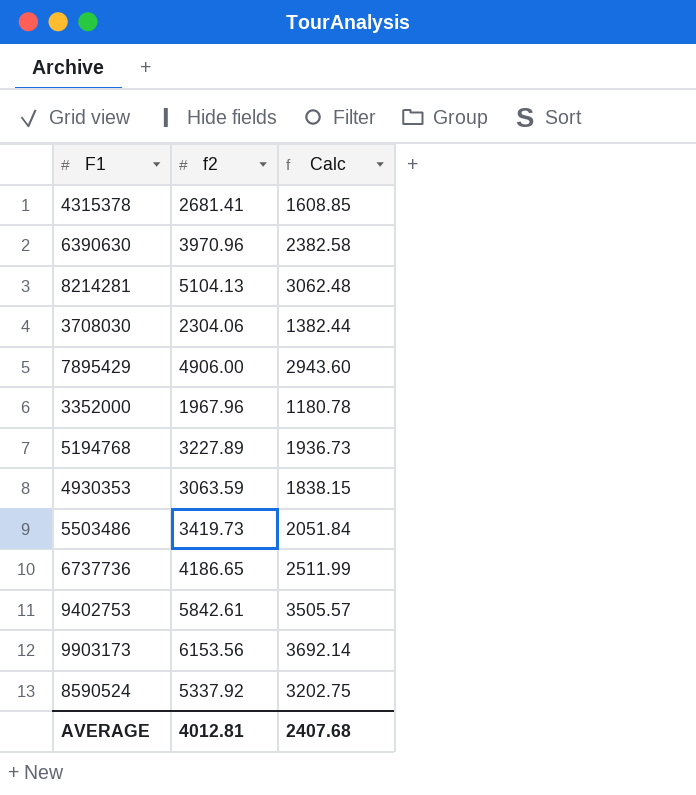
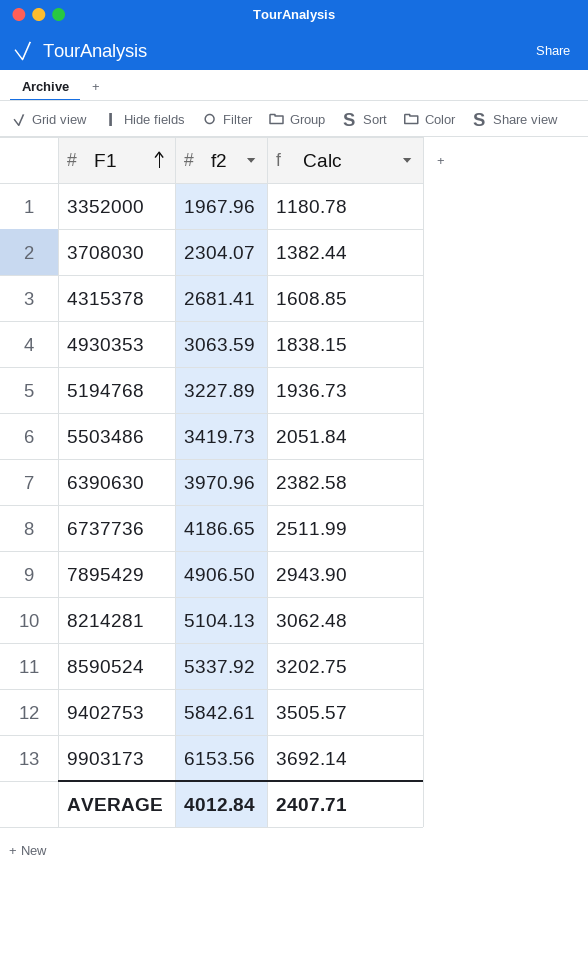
row order: none -> F1 ascending
3708030 | f2: 2304.06 -> 2304.07
7895429 | f2: 4906.00 -> 4906.50
7895429 | Calc: 2943.60 -> 2943.90
AVERAGE | f2: 4012.81 -> 4012.84
AVERAGE | Calc: 2407.68 -> 2407.71

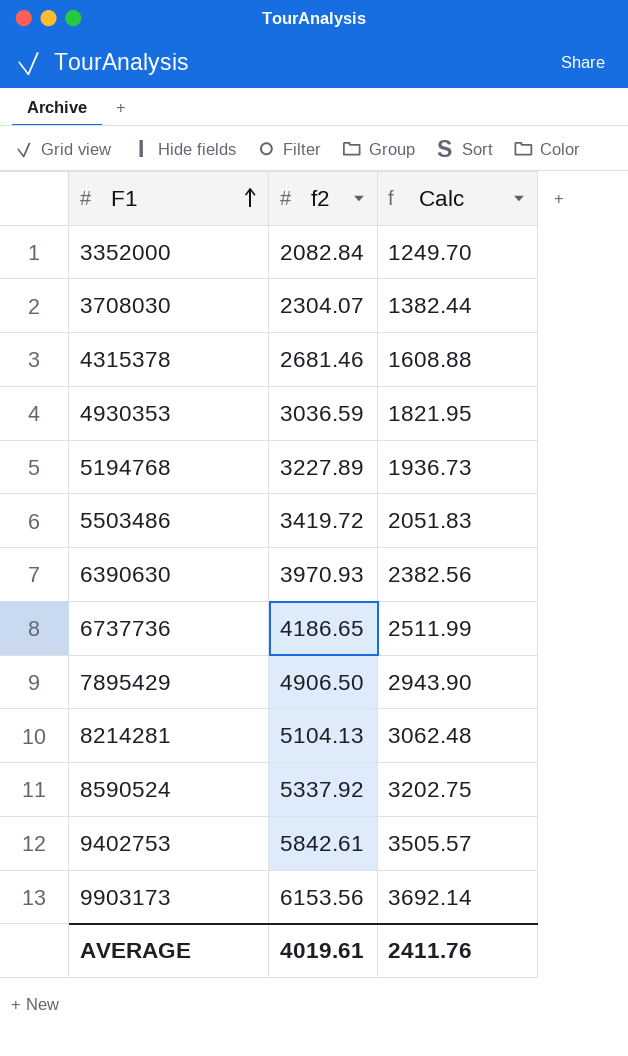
3352000 | f2: 1967.96 -> 2082.84
3352000 | Calc: 1180.78 -> 1249.70
4315378 | f2: 2681.41 -> 2681.46
4315378 | Calc: 1608.85 -> 1608.88
4930353 | f2: 3063.59 -> 3036.59
4930353 | Calc: 1838.15 -> 1821.95
5503486 | f2: 3419.73 -> 3419.72
5503486 | Calc: 2051.84 -> 2051.83
6390630 | f2: 3970.96 -> 3970.93
6390630 | Calc: 2382.58 -> 2382.56
AVERAGE | f2: 4012.84 -> 4019.61
AVERAGE | Calc: 2407.71 -> 2411.76

